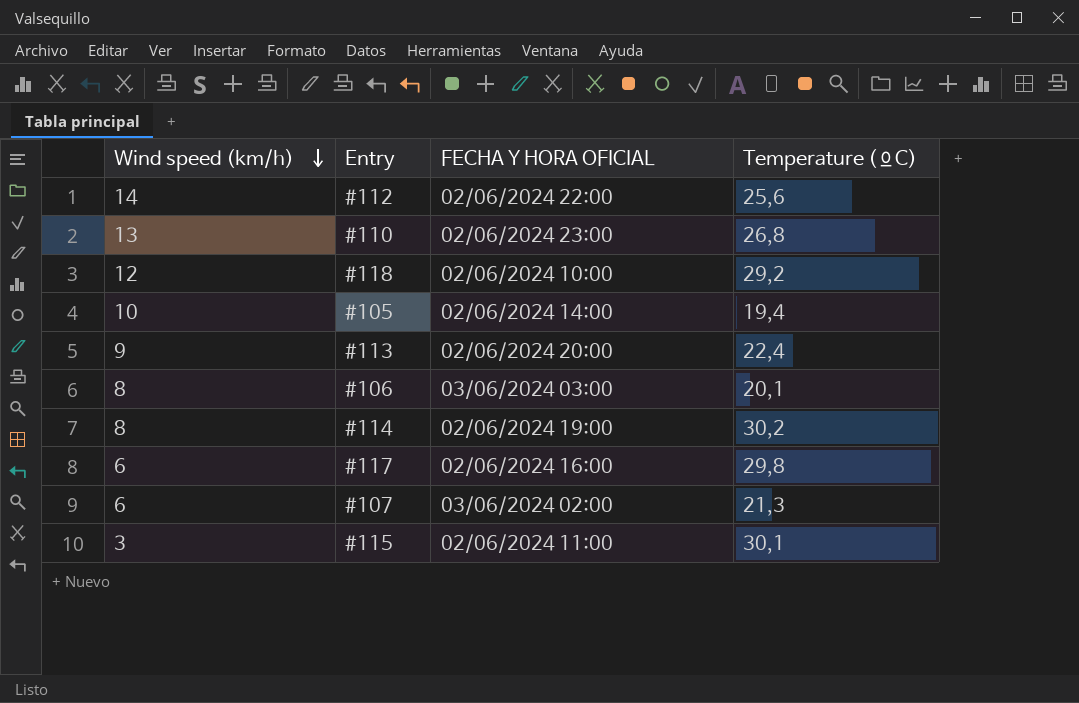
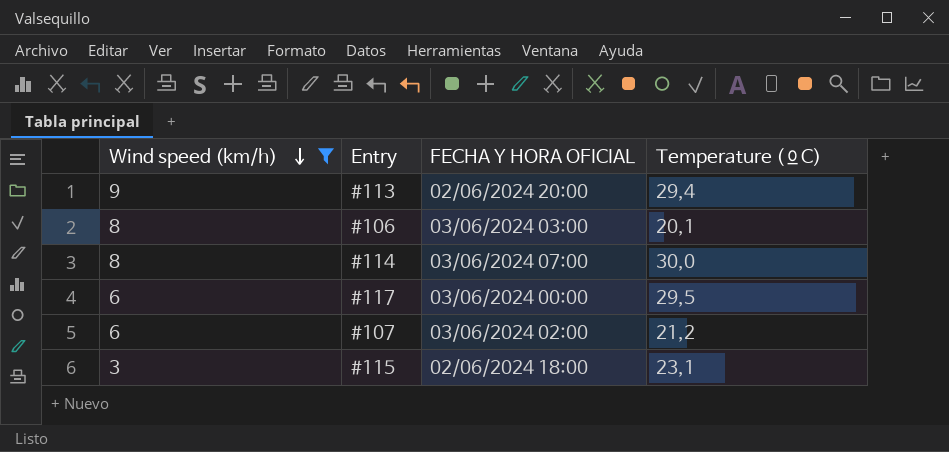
filter: none -> Wind speed (km/h) <= 9
#113 | Temperature (ºC): 22,4 -> 29,4
#114 | FECHA Y HORA OFICIAL: 02/06/2024 19:00 -> 03/06/2024 07:00
#114 | Temperature (ºC): 30,2 -> 30,0
#117 | FECHA Y HORA OFICIAL: 02/06/2024 16:00 -> 03/06/2024 00:00
#117 | Temperature (ºC): 29,8 -> 29,5
#107 | Temperature (ºC): 21,3 -> 21,2
#115 | FECHA Y HORA OFICIAL: 02/06/2024 11:00 -> 02/06/2024 18:00
#115 | Temperature (ºC): 30,1 -> 23,1

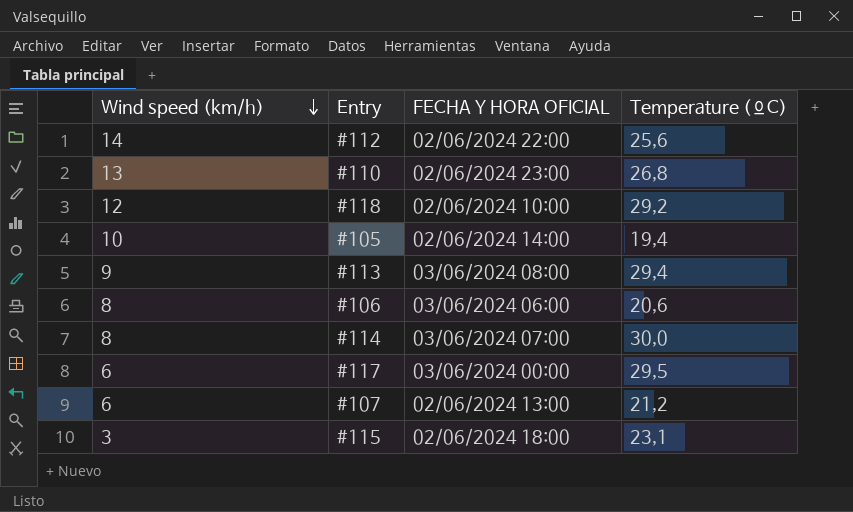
filter: Wind speed (km/h) <= 9 -> none
#113 | FECHA Y HORA OFICIAL: 02/06/2024 20:00 -> 03/06/2024 08:00
#106 | FECHA Y HORA OFICIAL: 03/06/2024 03:00 -> 03/06/2024 06:00
#106 | Temperature (ºC): 20,1 -> 20,6
#107 | FECHA Y HORA OFICIAL: 03/06/2024 02:00 -> 02/06/2024 13:00

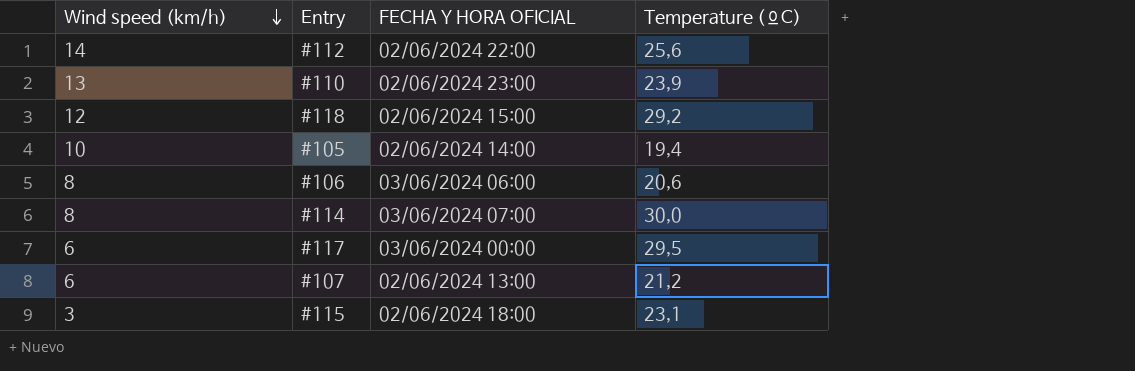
row #113: 9 | 03/06/2024 08:00 | 29,4 -> none
#110 | Temperature (ºC): 26,8 -> 23,9
#118 | FECHA Y HORA OFICIAL: 02/06/2024 10:00 -> 02/06/2024 15:00

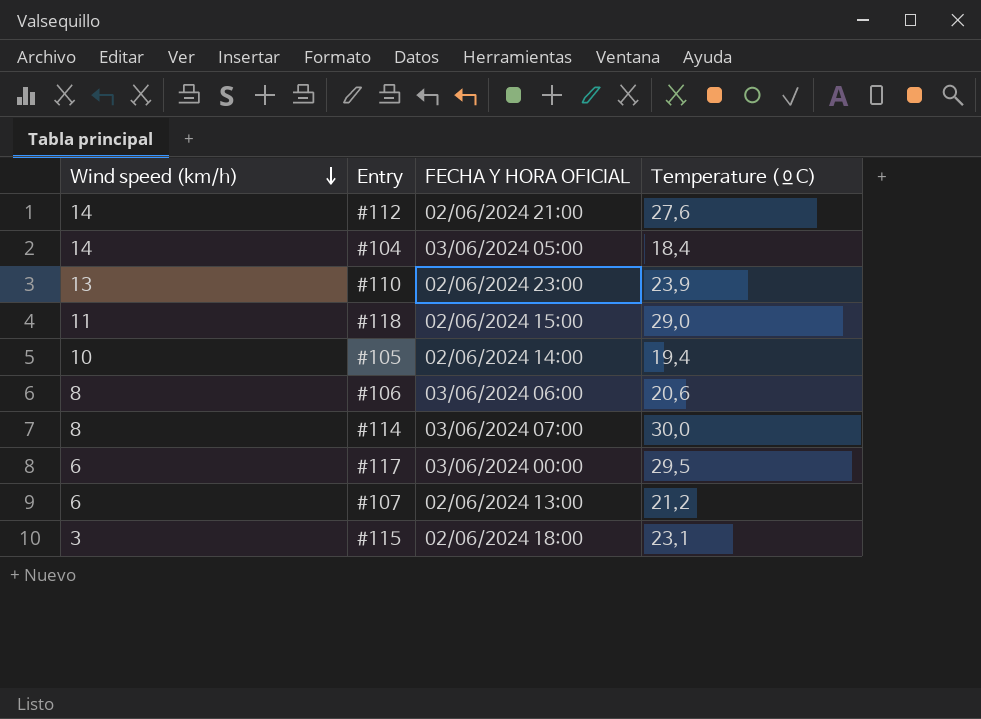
#112 | FECHA Y HORA OFICIAL: 02/06/2024 22:00 -> 02/06/2024 21:00
#112 | Temperature (ºC): 25,6 -> 27,6
row #104: none -> 14 | 03/06/2024 05:00 | 18,4
#118 | Wind speed (km/h): 12 -> 11
#118 | Temperature (ºC): 29,2 -> 29,0

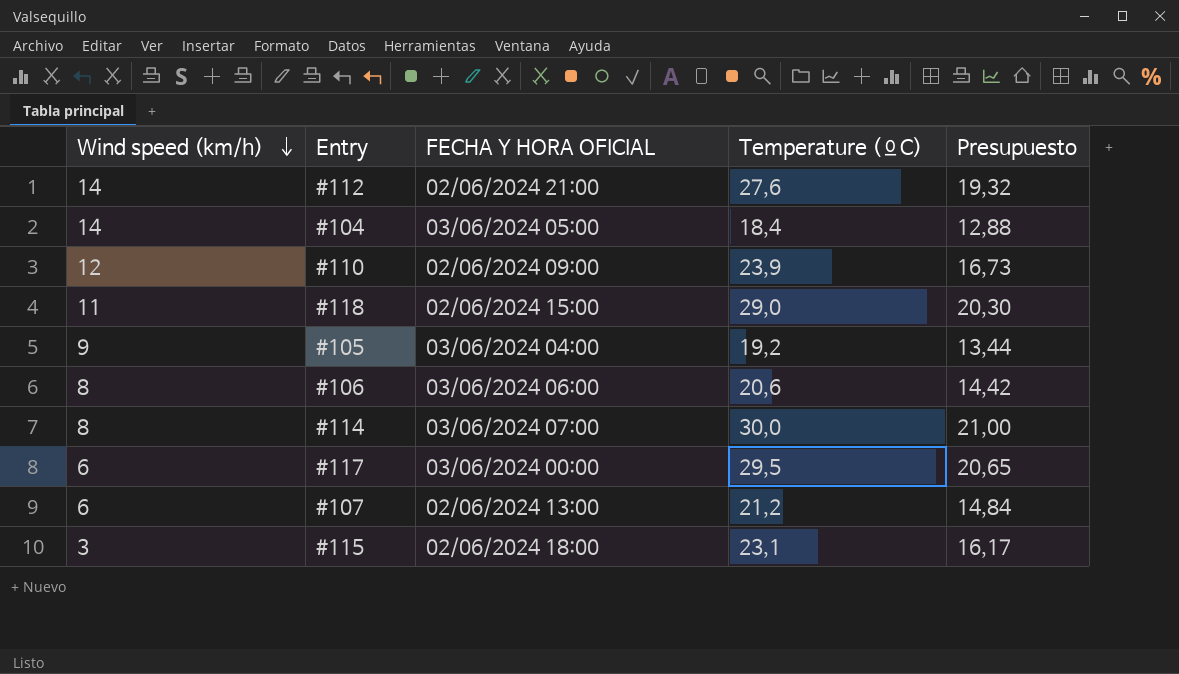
column Presupuesto | formula: none -> [Temperature (ºC)] * 0,7
#110 | Wind speed (km/h): 13 -> 12
#110 | FECHA Y HORA OFICIAL: 02/06/2024 23:00 -> 02/06/2024 09:00
#105 | Wind speed (km/h): 10 -> 9
#105 | FECHA Y HORA OFICIAL: 02/06/2024 14:00 -> 03/06/2024 04:00
#105 | Temperature (ºC): 19,4 -> 19,2

